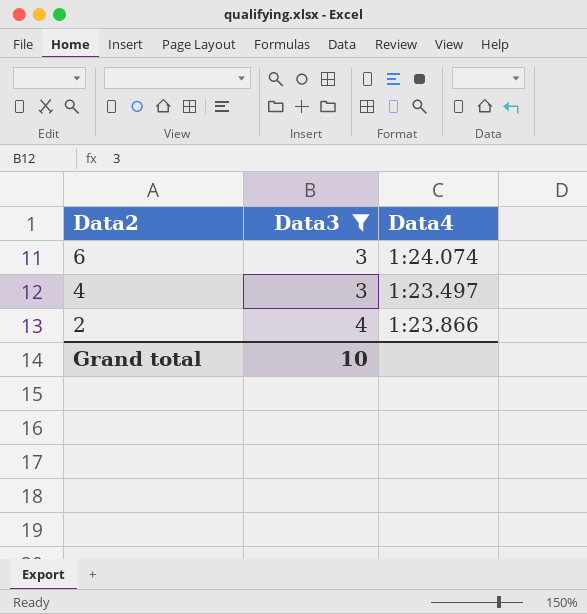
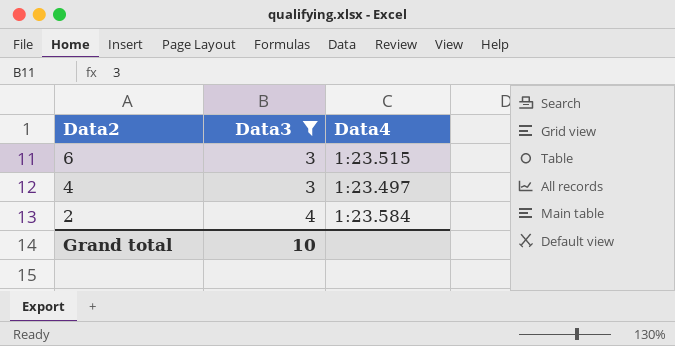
6 | Data4: 1:24.074 -> 1:23.515
2 | Data4: 1:23.866 -> 1:23.584

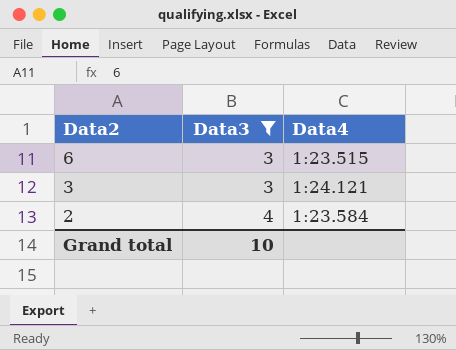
row 4: 3 | 1:23.497 -> none
row 3: none -> 3 | 1:24.121

